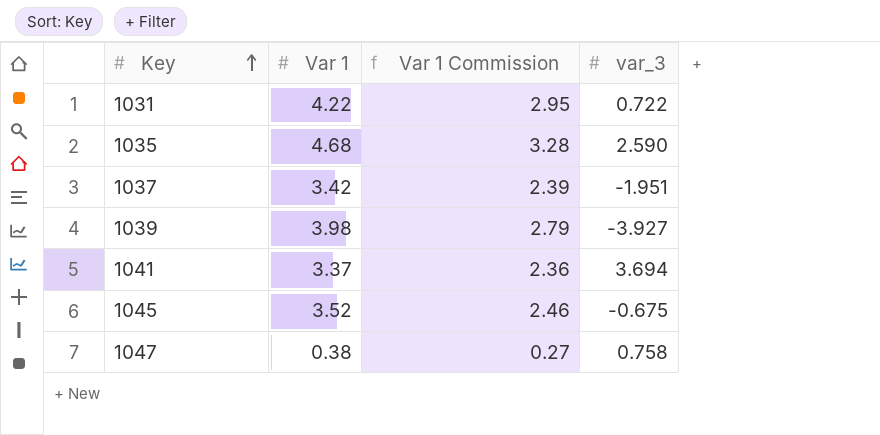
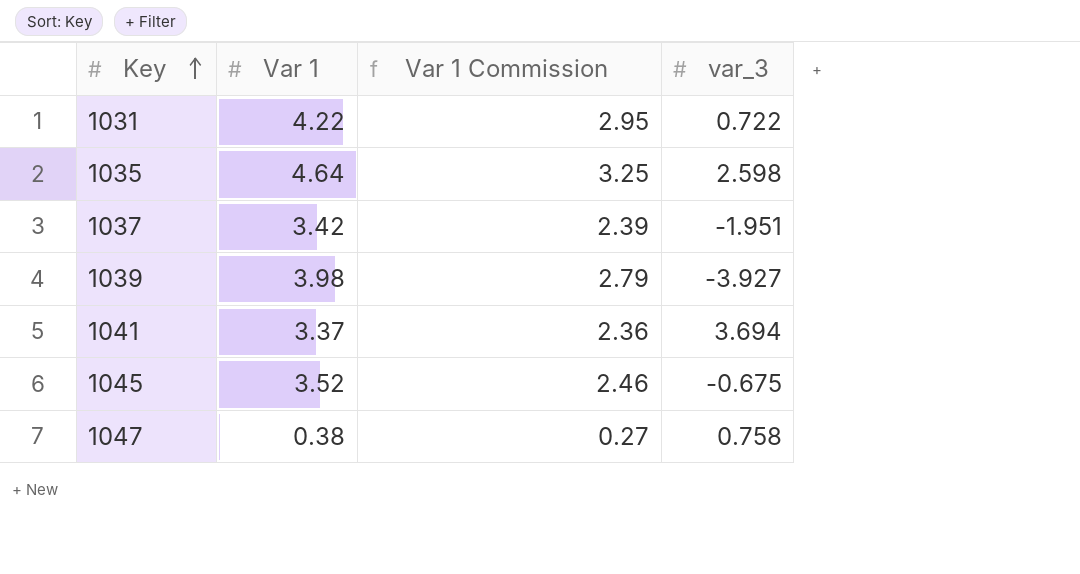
1035 | Var 1: 4.68 -> 4.64
1035 | Var 1 Commission: 3.28 -> 3.25
1035 | var_3: 2.590 -> 2.598

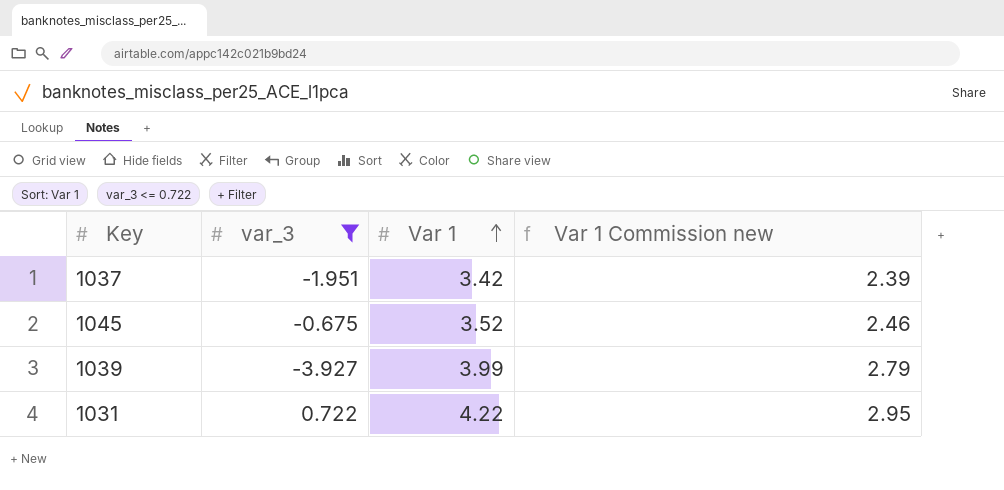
filter: none -> var_3 <= 0.722
row order: Key ascending -> Var 1 ascending
column var_3 | position: 4 -> 2
column name: Var 1 Commission -> Var 1 Commission new
1039 | Var 1: 3.98 -> 3.99

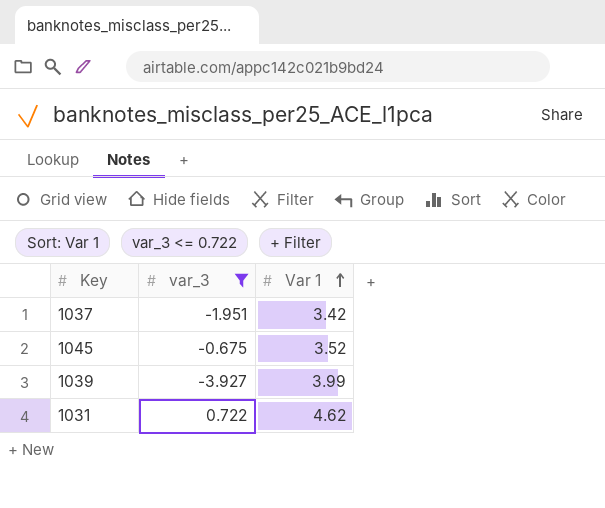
column Var 1 Commission new | formula: [Var 1] * 0.7 -> none
1031 | Var 1: 4.22 -> 4.62

